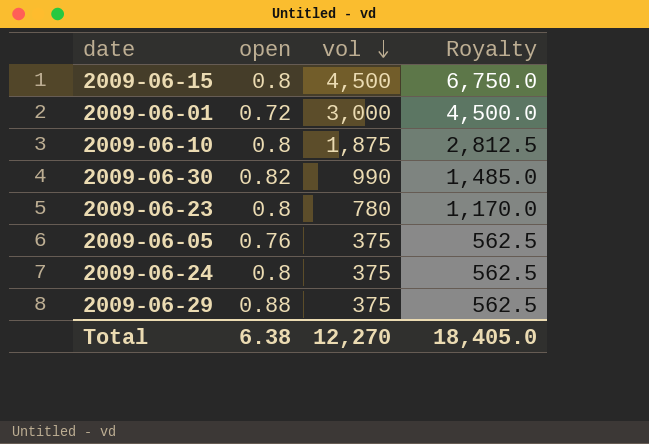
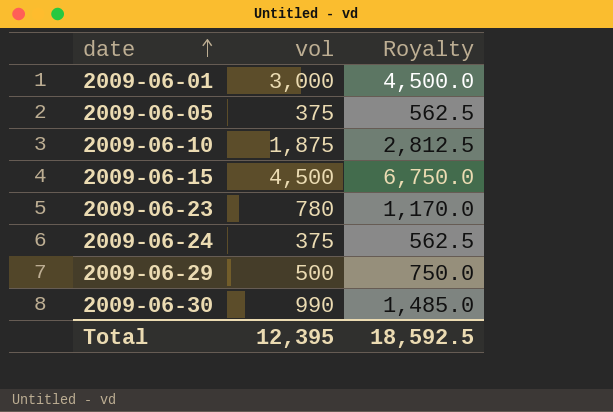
row order: vol descending -> date ascending
column open | position: 2 -> none
2009-06-29 | vol: 375 -> 500
2009-06-29 | Royalty: 562.5 -> 750.0
Total | vol: 12,270 -> 12,395
Total | Royalty: 18,405.0 -> 18,592.5

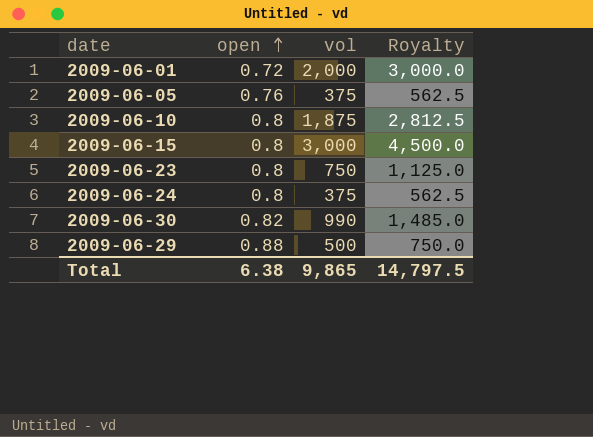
row order: date ascending -> open ascending
column open | position: none -> 2
2009-06-01 | vol: 3,000 -> 2,000
2009-06-01 | Royalty: 4,500.0 -> 3,000.0
2009-06-15 | vol: 4,500 -> 3,000
2009-06-15 | Royalty: 6,750.0 -> 4,500.0
2009-06-23 | vol: 780 -> 750
2009-06-23 | Royalty: 1,170.0 -> 1,125.0
Total | vol: 12,395 -> 9,865
Total | Royalty: 18,592.5 -> 14,797.5

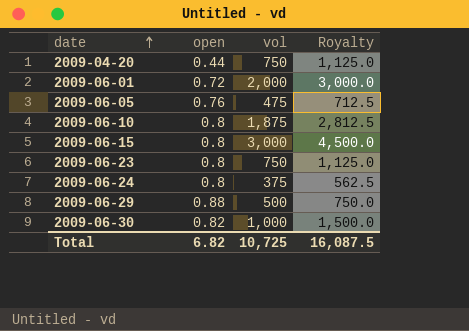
row order: open ascending -> date ascending
row 2009-04-20: none -> 0.44 | 750 | 1,125.0
2009-06-05 | vol: 375 -> 475
2009-06-05 | Royalty: 562.5 -> 712.5
2009-06-30 | vol: 990 -> 1,000
2009-06-30 | Royalty: 1,485.0 -> 1,500.0
Total | open: 6.38 -> 6.82
Total | vol: 9,865 -> 10,725
Total | Royalty: 14,797.5 -> 16,087.5

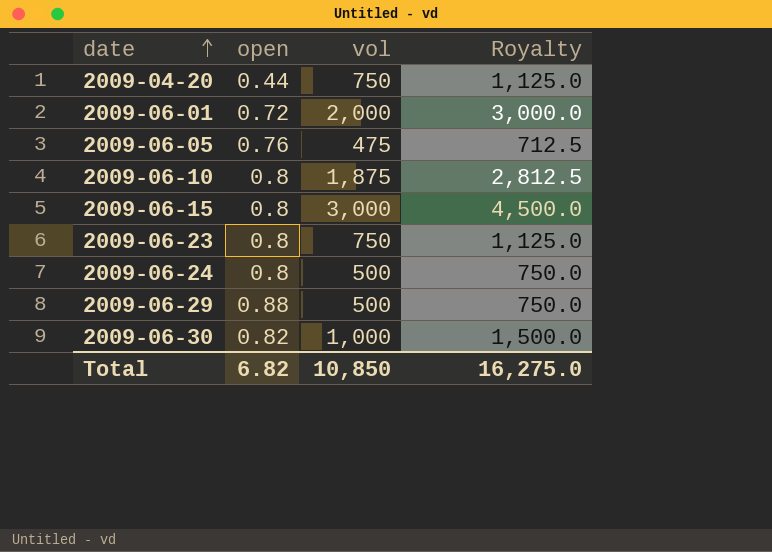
2009-06-24 | vol: 375 -> 500
2009-06-24 | Royalty: 562.5 -> 750.0
Total | vol: 10,725 -> 10,850
Total | Royalty: 16,087.5 -> 16,275.0

